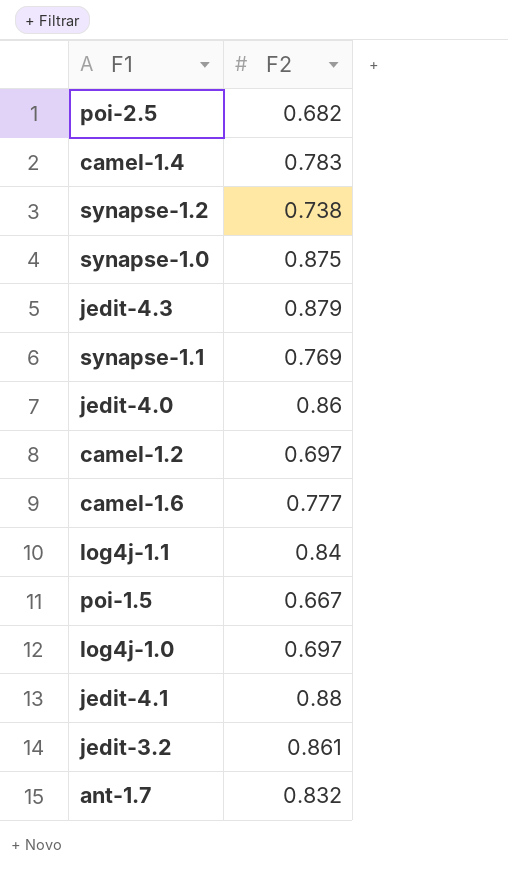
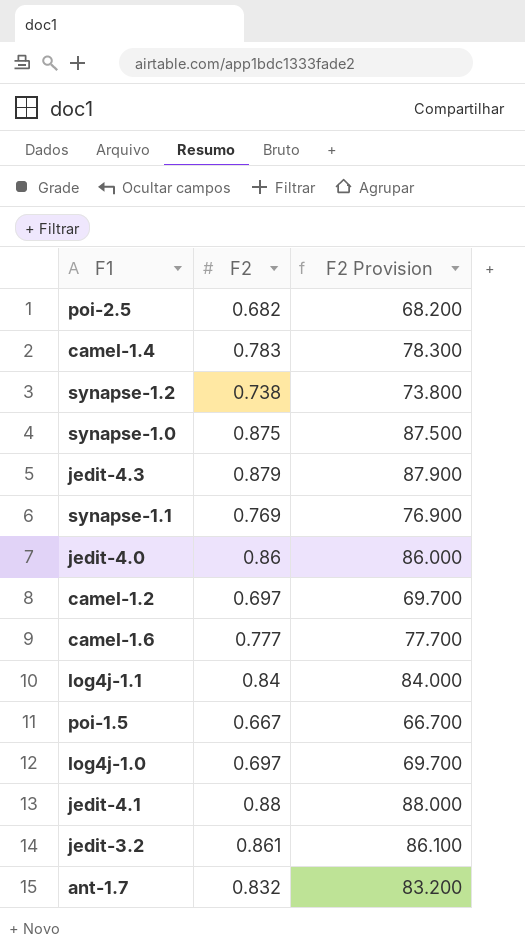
column F2 Provision | formula: none -> [F2] * 100

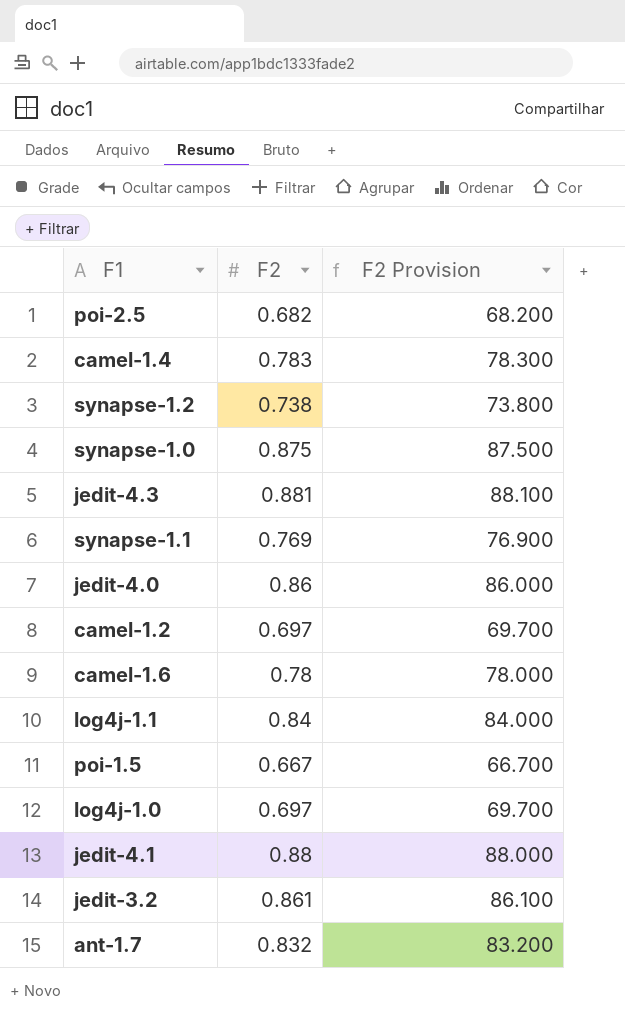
jedit-4.3 | F2: 0.879 -> 0.881
jedit-4.3 | F2 Provision: 87.900 -> 88.100
camel-1.6 | F2: 0.777 -> 0.78
camel-1.6 | F2 Provision: 77.700 -> 78.000

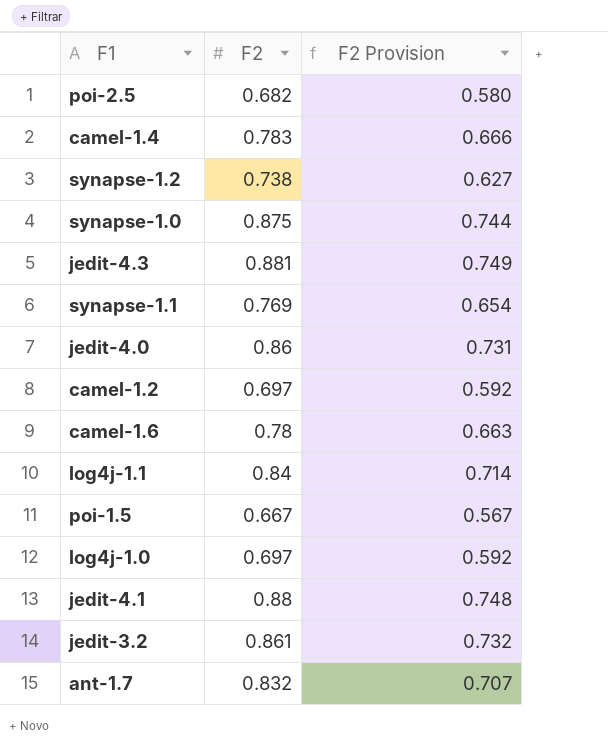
column F2 Provision | formula: [F2] * 100 -> [F2] * 0.85

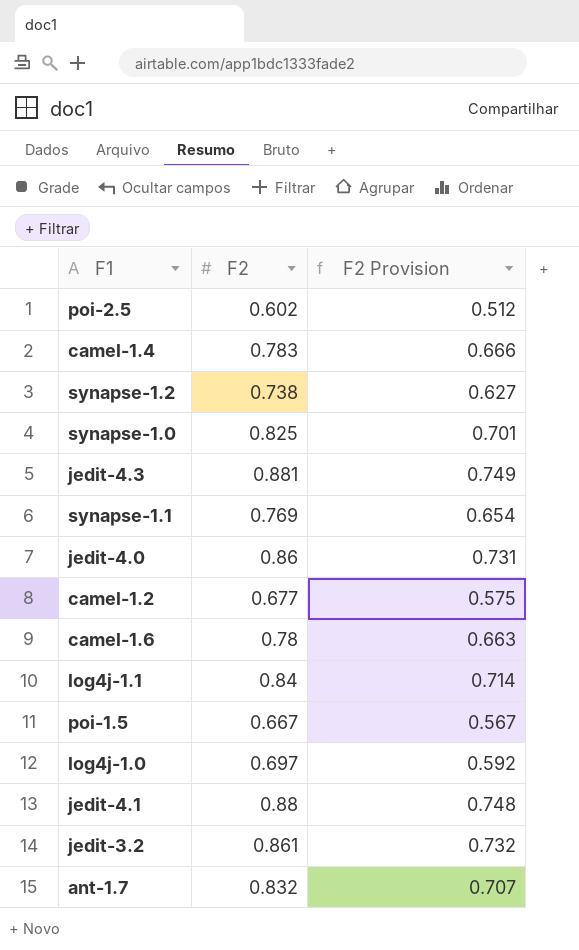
poi-2.5 | F2: 0.682 -> 0.602
poi-2.5 | F2 Provision: 0.580 -> 0.512
synapse-1.0 | F2: 0.875 -> 0.825
synapse-1.0 | F2 Provision: 0.744 -> 0.701
camel-1.2 | F2: 0.697 -> 0.677
camel-1.2 | F2 Provision: 0.592 -> 0.575

